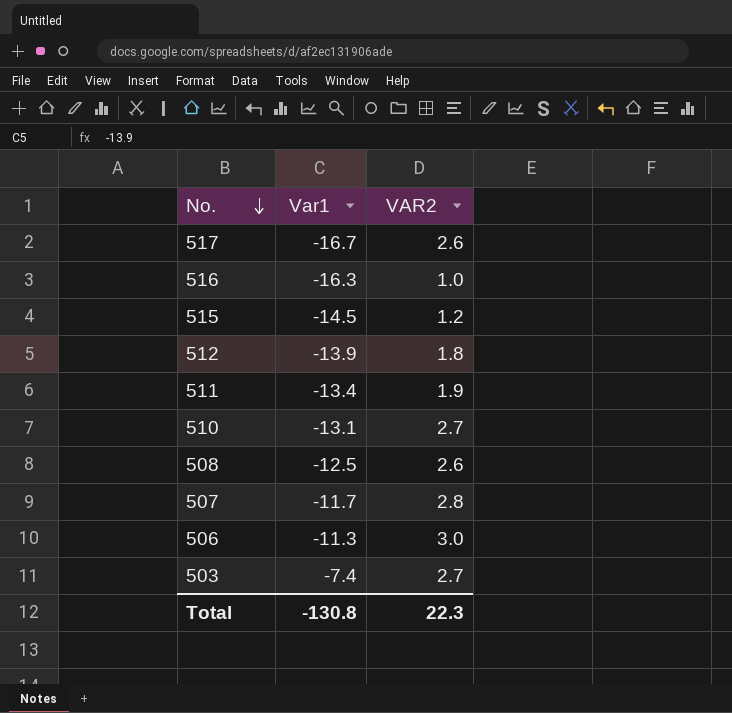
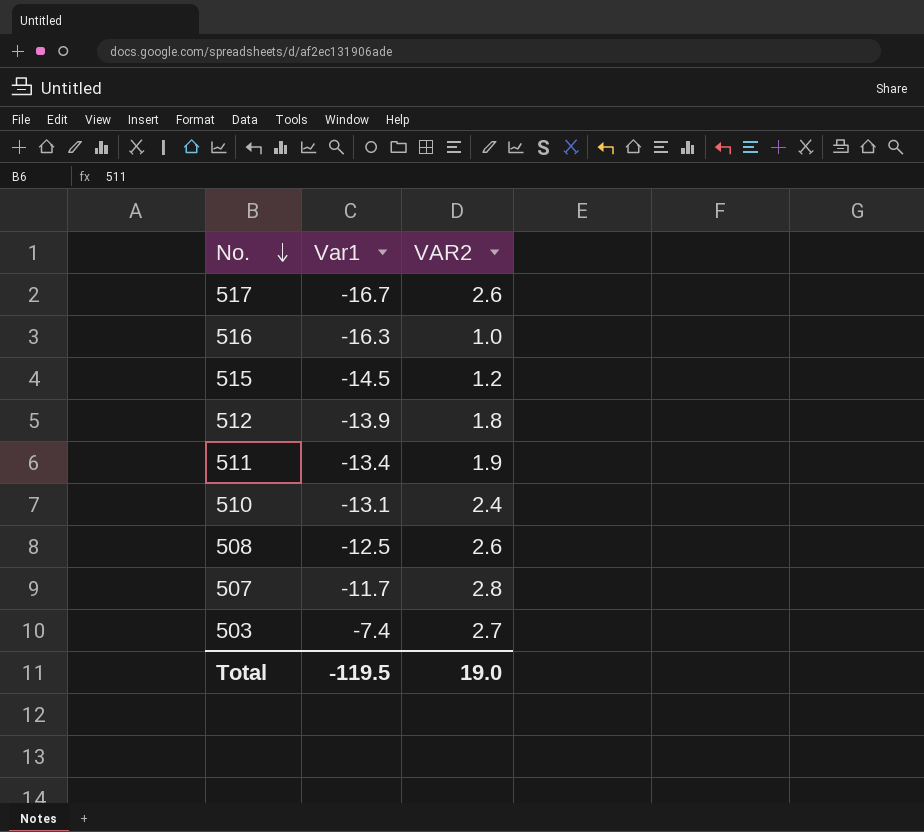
row 506: -11.3 | 3.0 -> none
510 | VAR2: 2.7 -> 2.4
Total | Var1: -130.8 -> -119.5
Total | VAR2: 22.3 -> 19.0

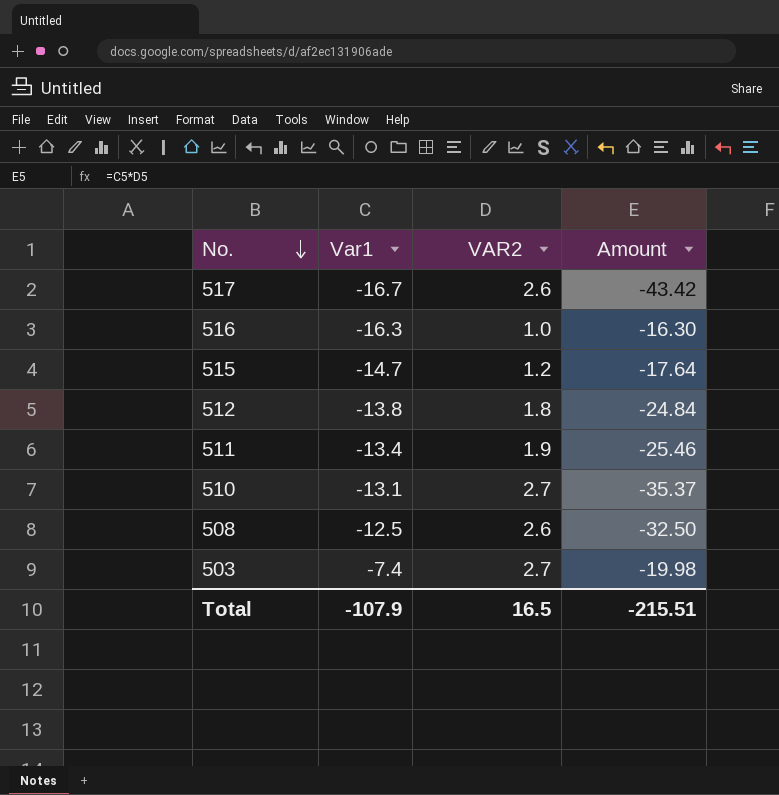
column Amount | formula: none -> [Var1] * [VAR2]
row 507: -11.7 | 2.8 -> none
515 | Var1: -14.5 -> -14.7
512 | Var1: -13.9 -> -13.8
510 | VAR2: 2.4 -> 2.7
Total | Var1: -119.5 -> -107.9
Total | VAR2: 19.0 -> 16.5

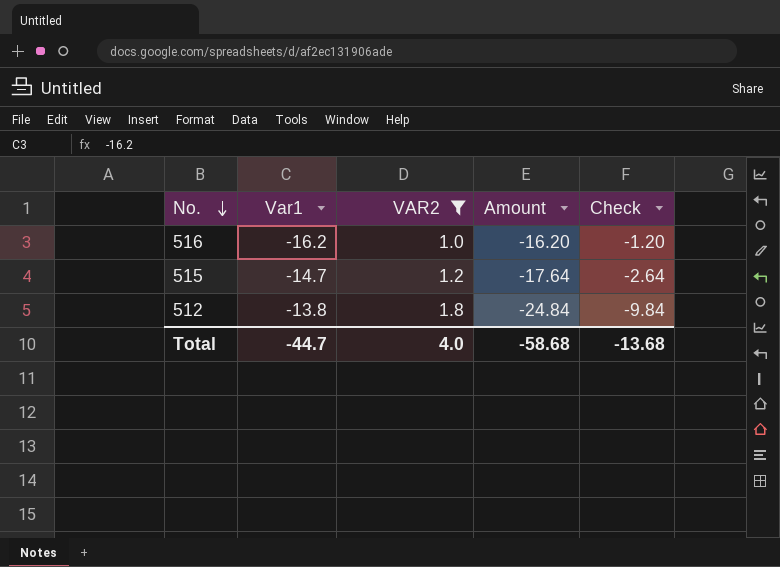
filter: none -> VAR2 <= 1.8
column Check | formula: none -> [Amount] + 15
516 | Var1: -16.3 -> -16.2
516 | Amount: -16.30 -> -16.20
Total | Var1: -107.9 -> -44.7
Total | VAR2: 16.5 -> 4.0
Total | Amount: -215.51 -> -58.68

